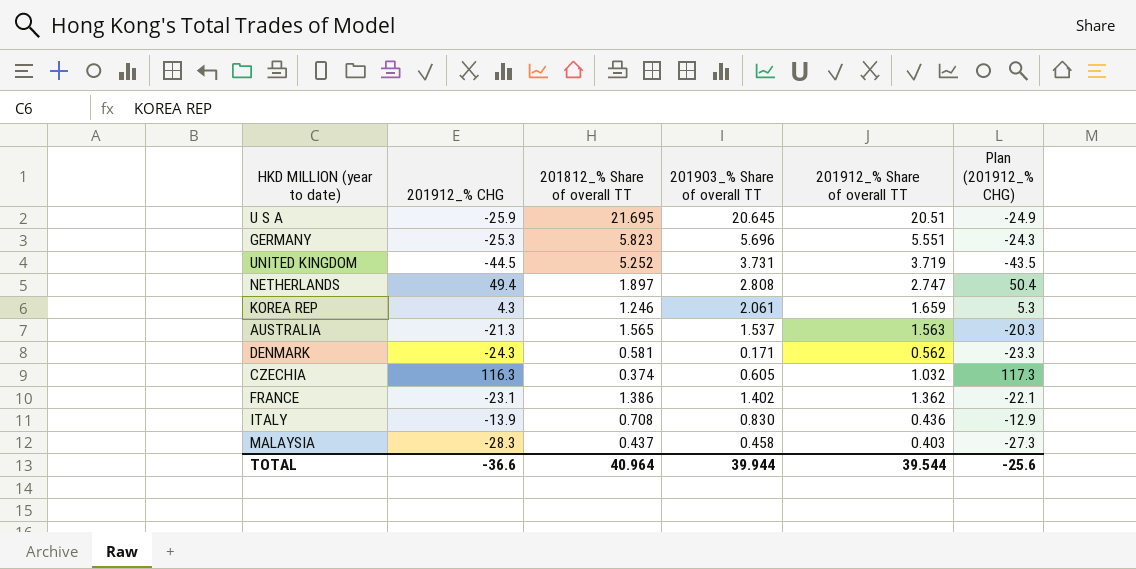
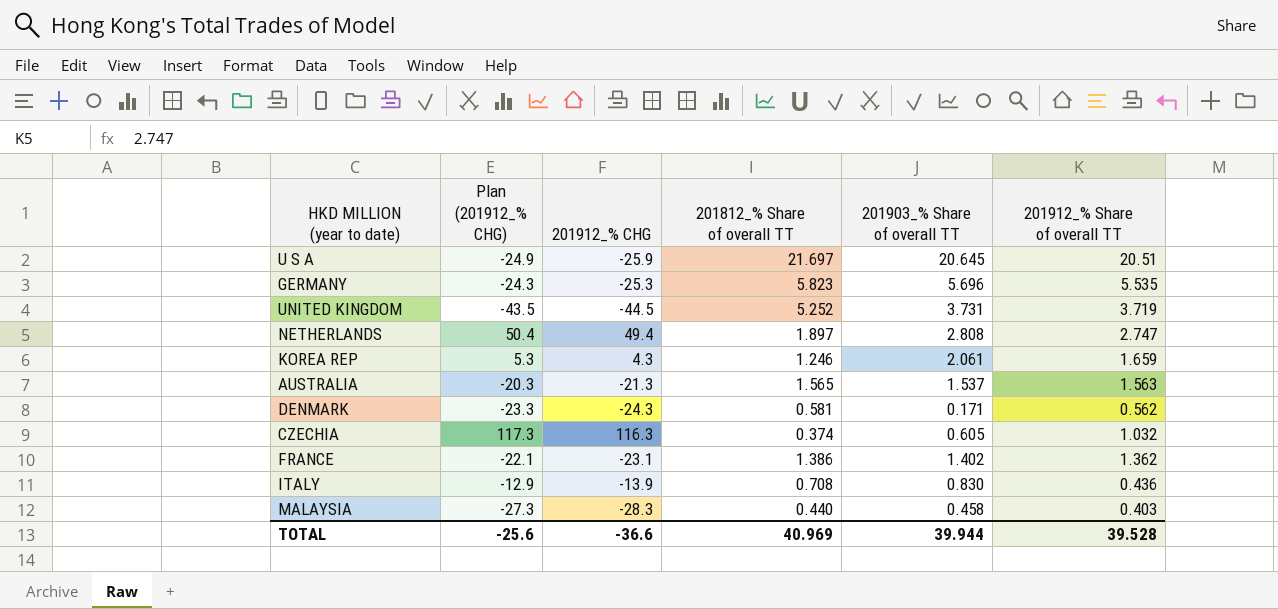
column Plan (201912_% CHG) | position: 6 -> 2
U S A | 201812_% Share of overall TT: 21.695 -> 21.697
GERMANY | 201912_% Share of overall TT: 5.551 -> 5.535
MALAYSIA | 201812_% Share of overall TT: 0.437 -> 0.440
TOTAL | 201812_% Share of overall TT: 40.964 -> 40.969
TOTAL | 201912_% Share of overall TT: 39.544 -> 39.528

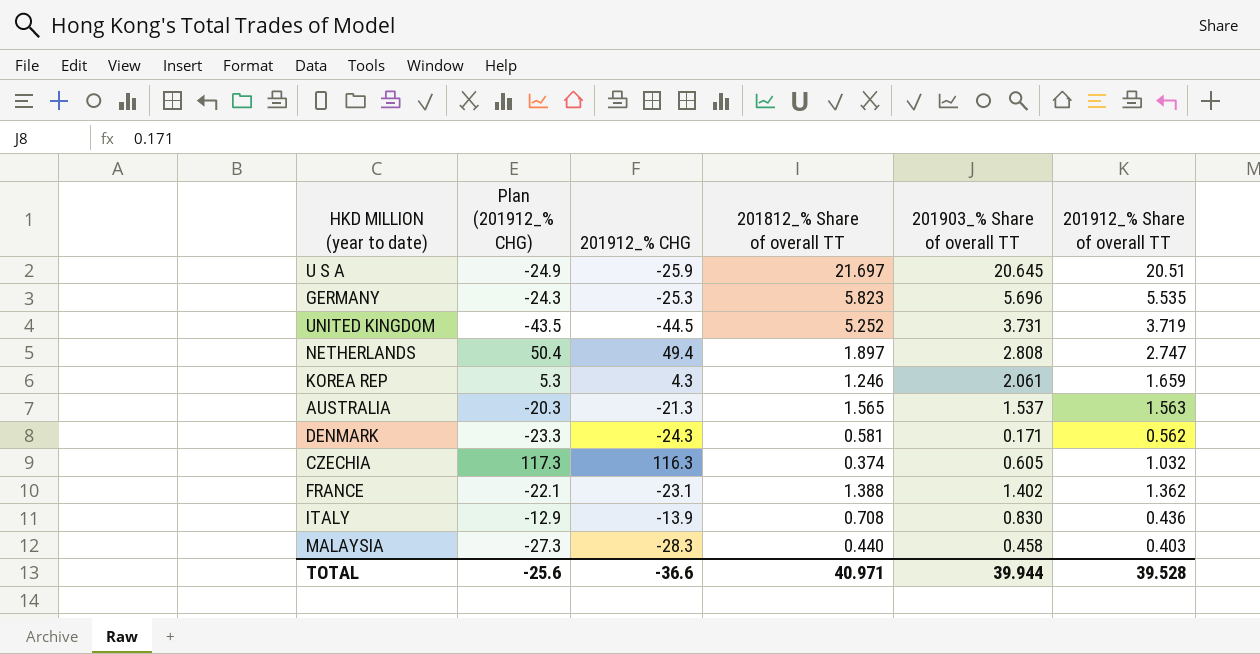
FRANCE | 201812_% Share of overall TT: 1.386 -> 1.388
TOTAL | 201812_% Share of overall TT: 40.969 -> 40.971

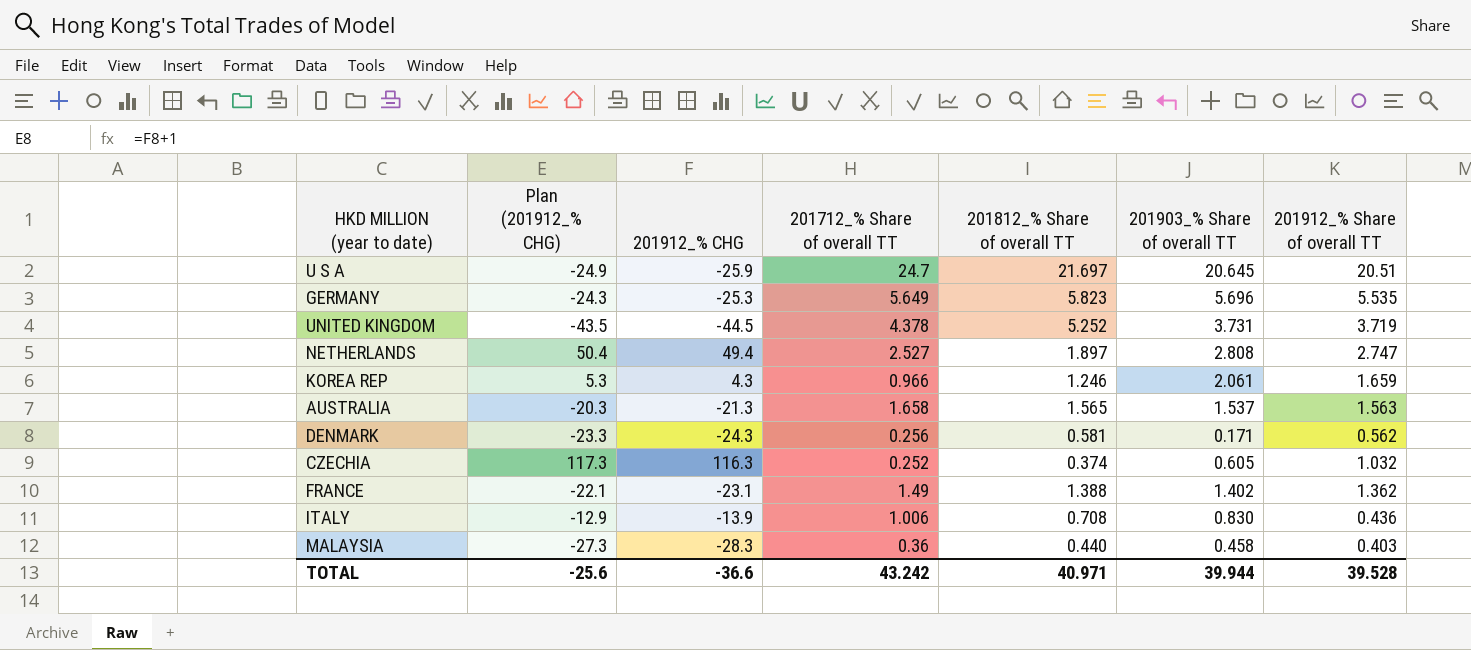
column 201712_% Share of overall TT | position: none -> 4

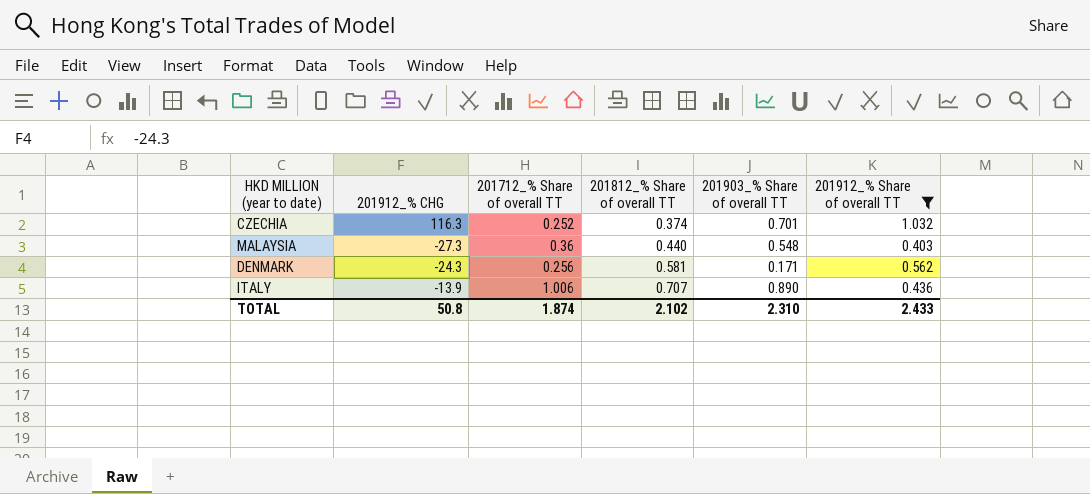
filter: none -> 201912_% Share of overall TT <= 1.032
row order: none -> 201812_% Share of overall TT ascending
column Plan (201912_% CHG) | formula: [201912_% CHG] + 1 -> none
CZECHIA | 201903_% Share of overall TT: 0.605 -> 0.701
MALAYSIA | 201912_% CHG: -28.3 -> -27.3
MALAYSIA | 201903_% Share of overall TT: 0.458 -> 0.548
ITALY | 201812_% Share of overall TT: 0.708 -> 0.707
ITALY | 201903_% Share of overall TT: 0.830 -> 0.890
TOTAL | 201912_% CHG: -36.6 -> 50.8
TOTAL | 201712_% Share of overall TT: 43.242 -> 1.874
TOTAL | 201812_% Share of overall TT: 40.971 -> 2.102
TOTAL | 201903_% Share of overall TT: 39.944 -> 2.310
TOTAL | 201912_% Share of overall TT: 39.528 -> 2.433

